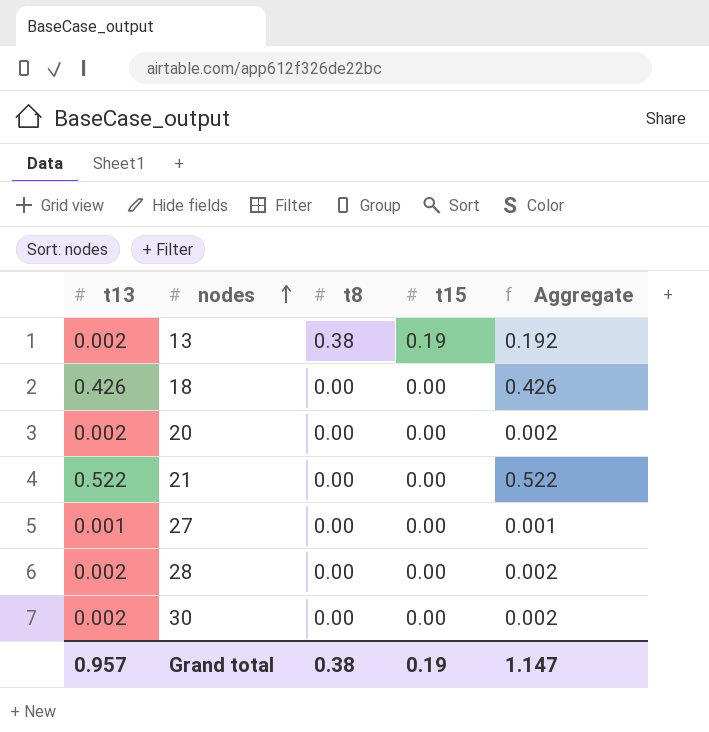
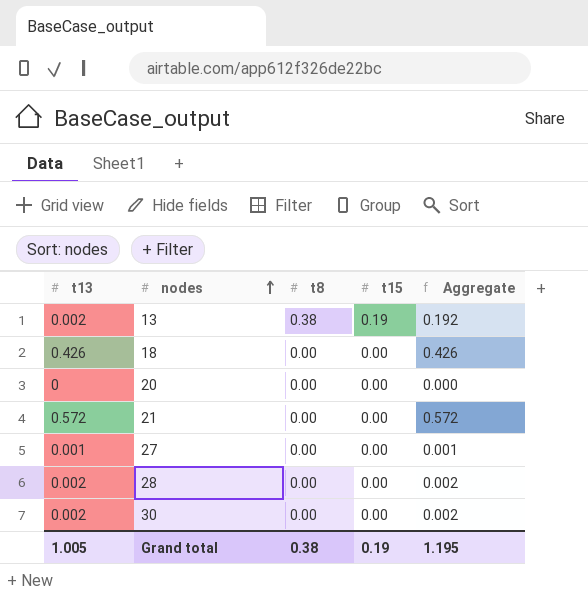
20 | t13: 0.002 -> 0
20 | Aggregate: 0.002 -> 0.000
21 | t13: 0.522 -> 0.572
21 | Aggregate: 0.522 -> 0.572
Grand total | t13: 0.957 -> 1.005
Grand total | Aggregate: 1.147 -> 1.195

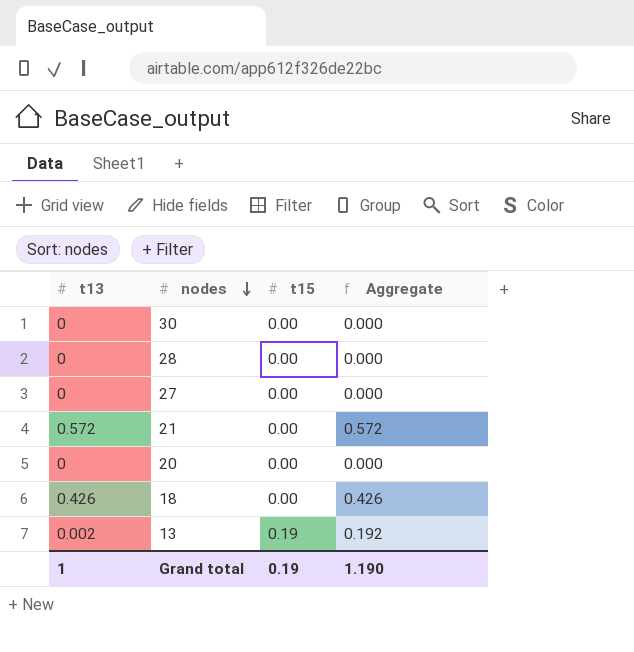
row order: nodes ascending -> nodes descending
column t8 | position: 3 -> none
30 | t13: 0.002 -> 0
30 | Aggregate: 0.002 -> 0.000
28 | t13: 0.002 -> 0
28 | Aggregate: 0.002 -> 0.000
27 | t13: 0.001 -> 0
27 | Aggregate: 0.001 -> 0.000
Grand total | t13: 1.005 -> 1
Grand total | Aggregate: 1.195 -> 1.190

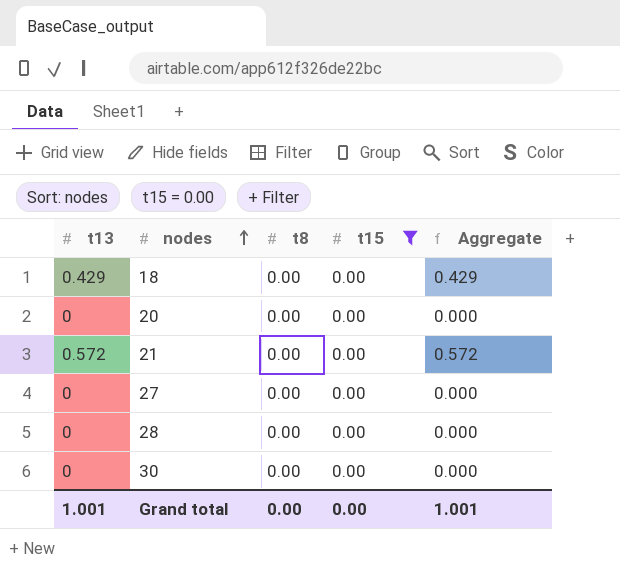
filter: none -> t15 = 0.00
row order: nodes descending -> nodes ascending
column t8 | position: none -> 3
18 | t13: 0.426 -> 0.429
18 | Aggregate: 0.426 -> 0.429
Grand total | t13: 1 -> 1.001
Grand total | t15: 0.19 -> 0.00
Grand total | Aggregate: 1.190 -> 1.001

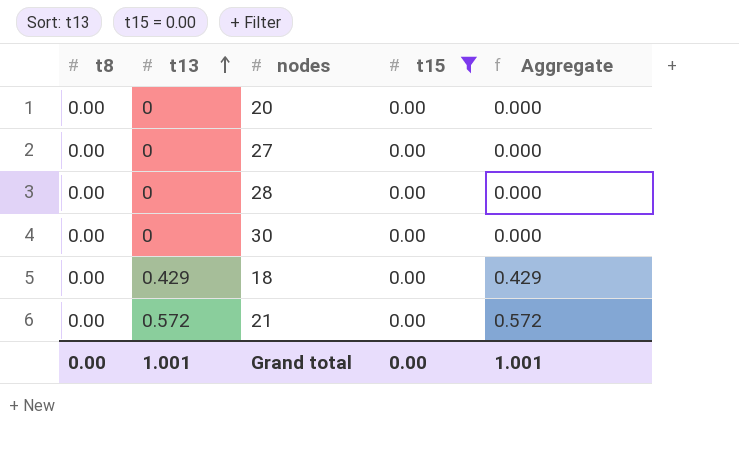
row order: nodes ascending -> t13 ascending
column t8 | position: 3 -> 1

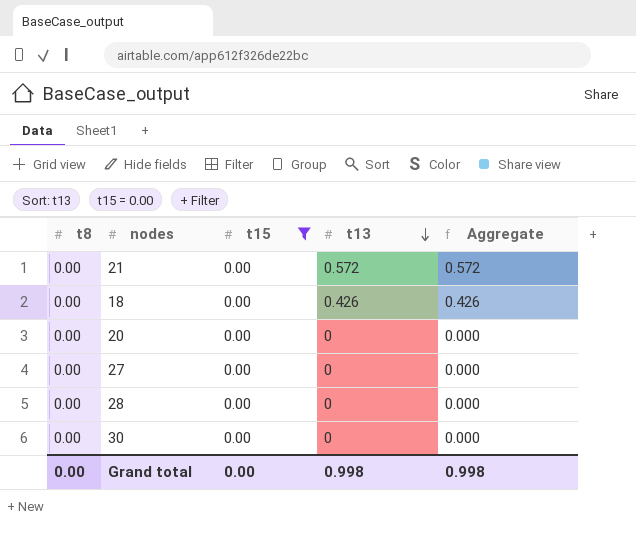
row order: t13 ascending -> t13 descending
column t13 | position: 2 -> 4
18 | t13: 0.429 -> 0.426
18 | Aggregate: 0.429 -> 0.426
Grand total | t13: 1.001 -> 0.998
Grand total | Aggregate: 1.001 -> 0.998

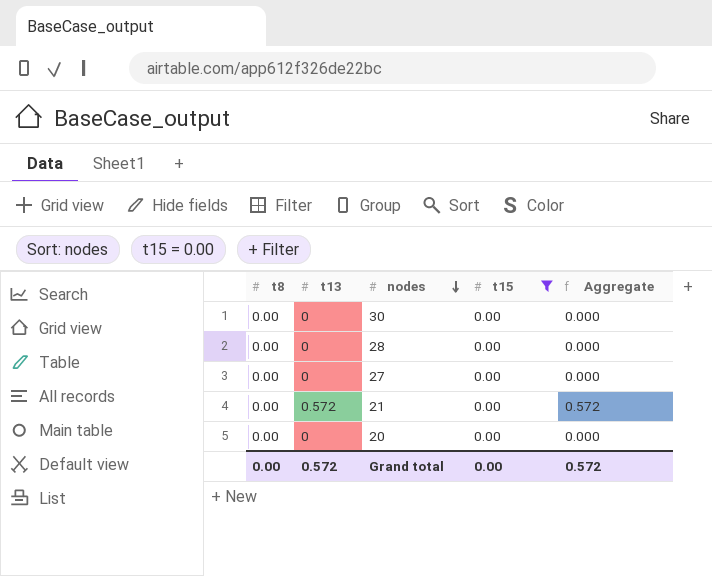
row order: t13 descending -> nodes descending
column t13 | position: 4 -> 2
row 18: 0.00 | 0.00 | 0.426 | 0.426 -> none
Grand total | t13: 0.998 -> 0.572
Grand total | Aggregate: 0.998 -> 0.572

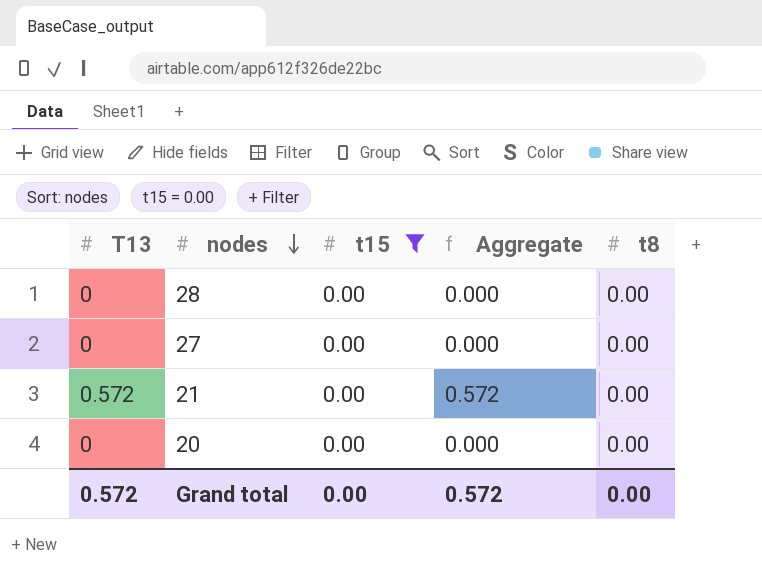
column name: t13 -> T13
column t8 | position: 1 -> 5
row 30: 0.00 | 0 | 0.00 | 0.000 -> none

